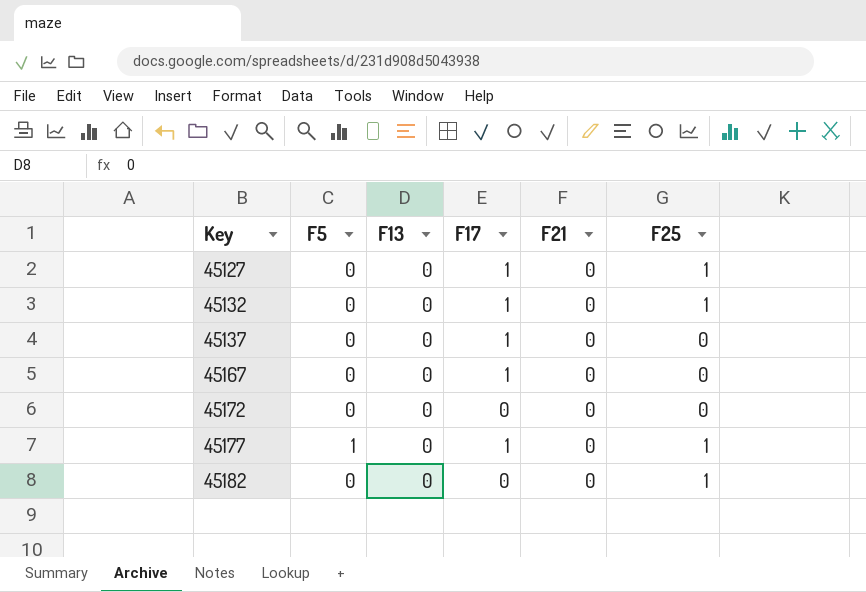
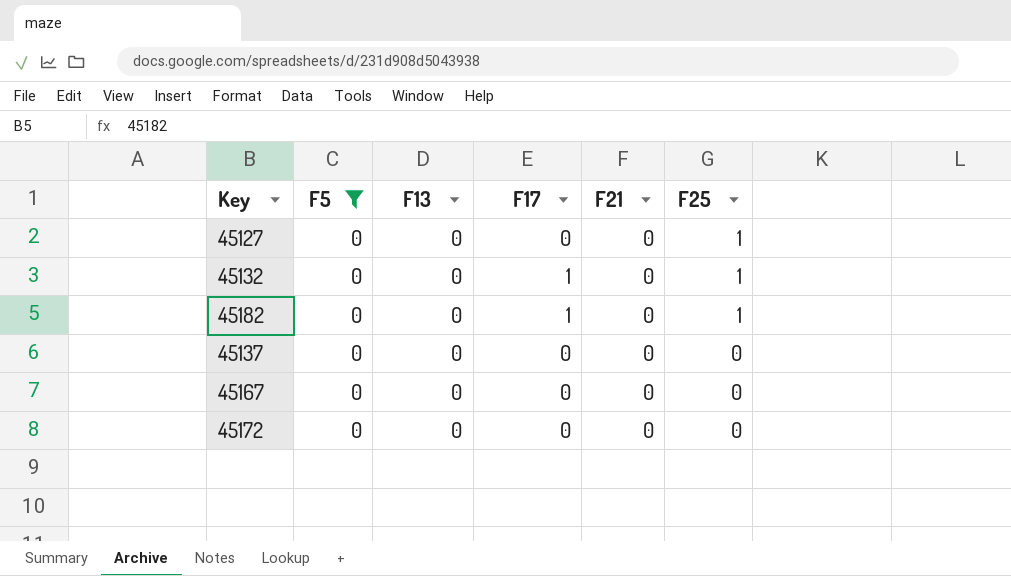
filter: none -> F5 = 0
row order: Key ascending -> F25 descending
45127 | F17: 1 -> 0
45182 | F17: 0 -> 1
45137 | F17: 1 -> 0
45167 | F17: 1 -> 0

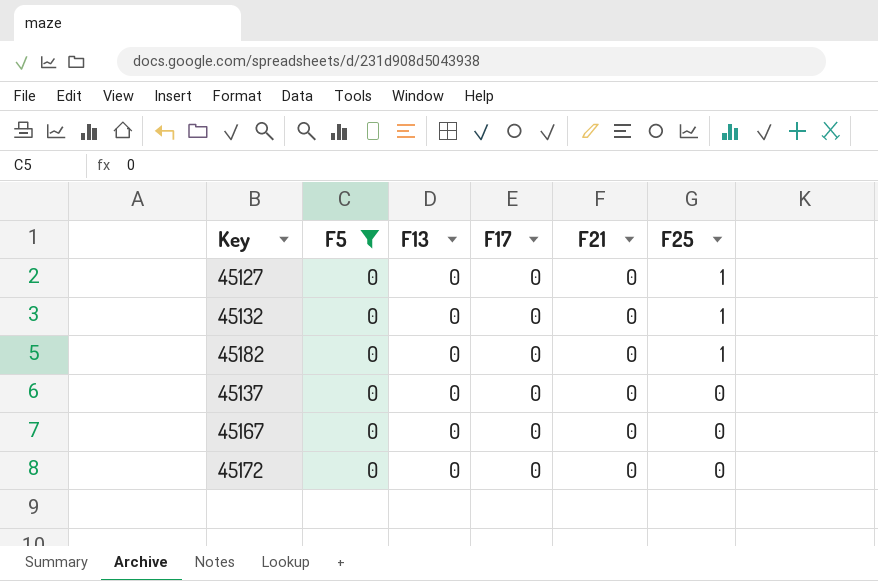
45132 | F17: 1 -> 0
45182 | F17: 1 -> 0

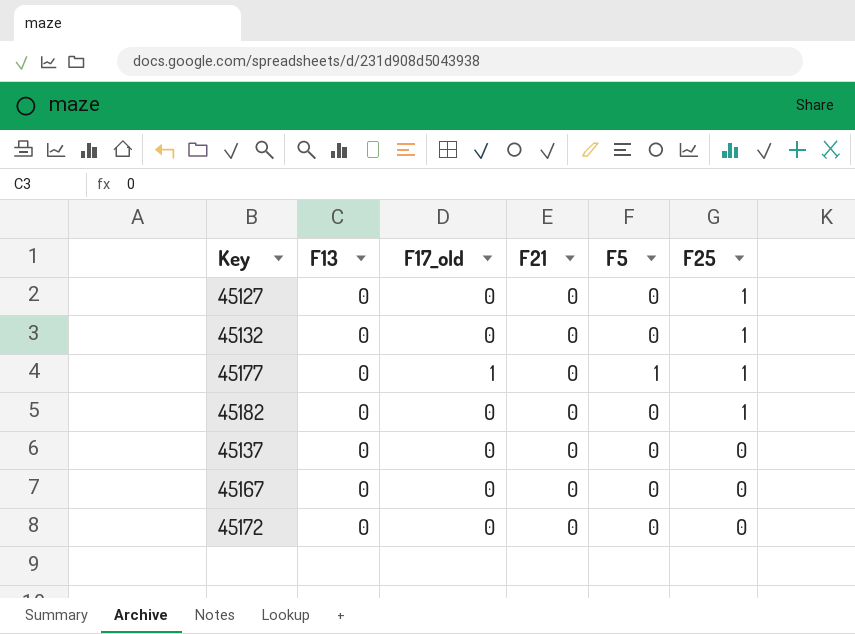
filter: F5 = 0 -> none
column name: F17 -> F17_old
column F5 | position: 2 -> 5

